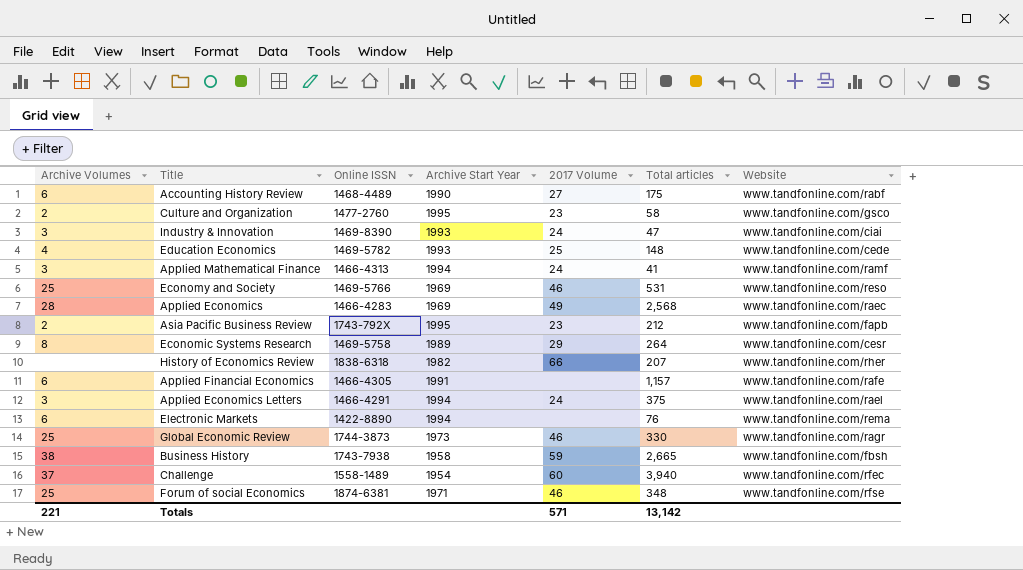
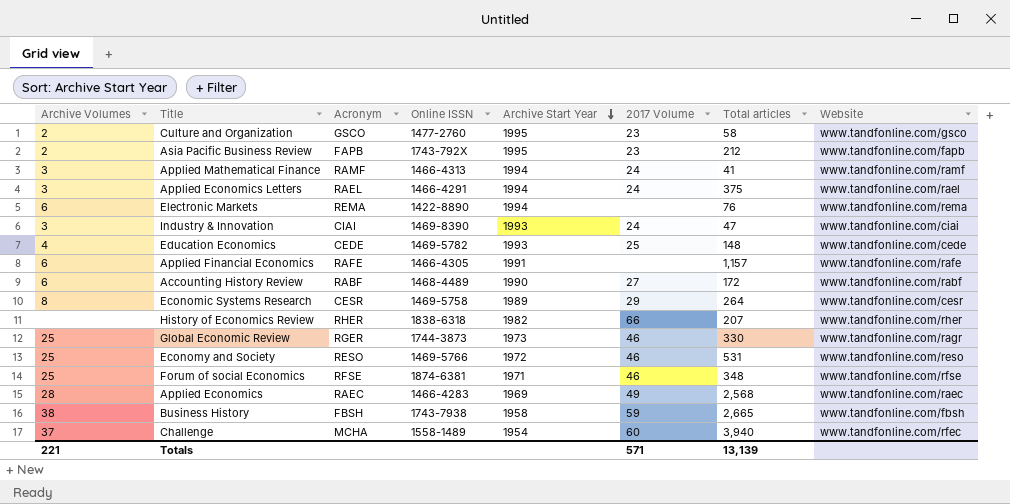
row order: none -> Archive Start Year descending
column Acronym | position: none -> 3
Accounting History Review | Total articles: 175 -> 172
Economy and Society | Archive Start Year: 1969 -> 1972
Totals | Total articles: 13,142 -> 13,139

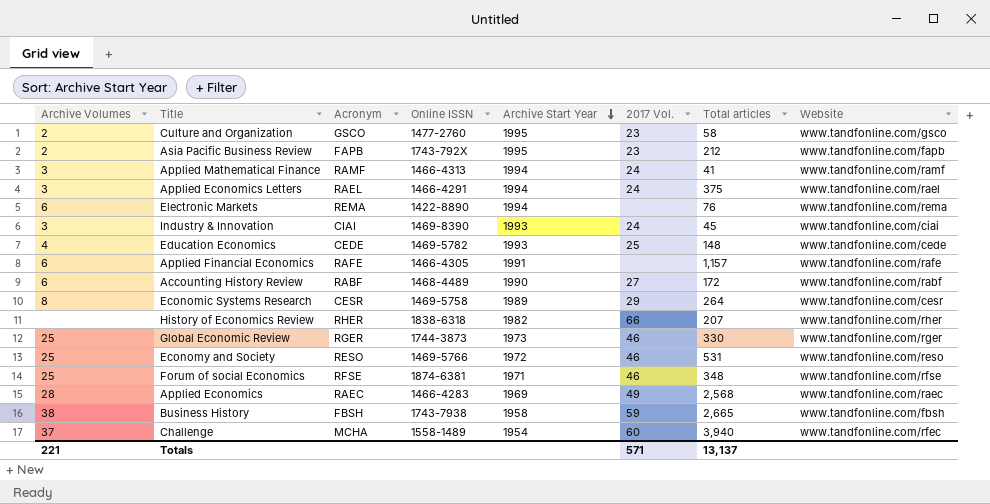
column name: 2017 Volume -> 2017 Vol.
Industry & Innovation | Total articles: 47 -> 45
Global Economic Review | Website: www.tandfonline.com/ragr -> www.tandfonline.com/rger
Totals | Total articles: 13,139 -> 13,137

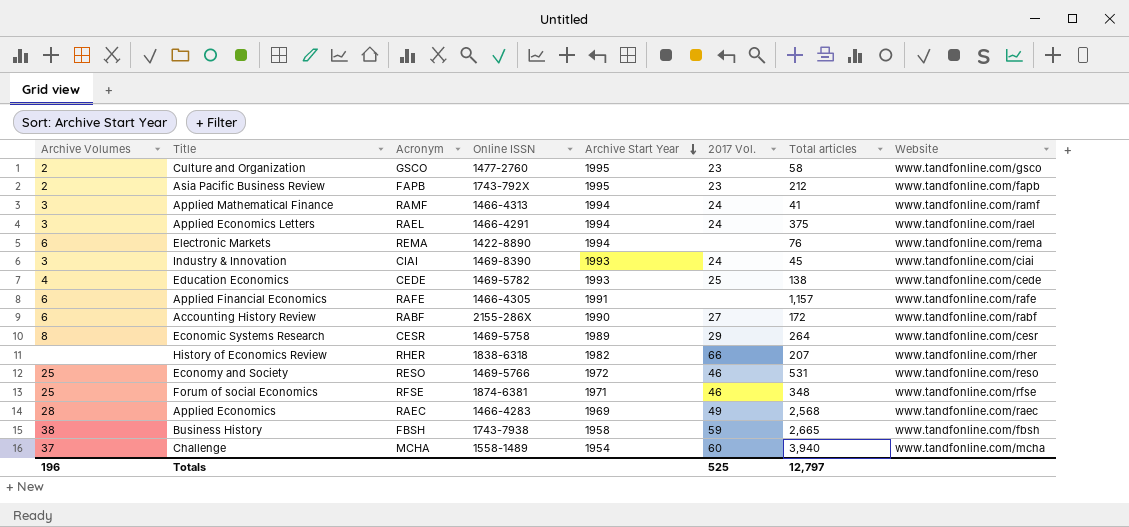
row Global Economic Review: 25 | RGER | 1744-3873 | 1973 | 46 | 330 | www.tandfonline.com/rger -> none
Education Economics | Total articles: 148 -> 138
Accounting History Review | Online ISSN: 1468-4489 -> 2155-286X
Challenge | Website: www.tandfonline.com/rfec -> www.tandfonline.com/mcha
Totals | Archive Volumes: 221 -> 196
Totals | 2017 Vol.: 571 -> 525
Totals | Total articles: 13,137 -> 12,797

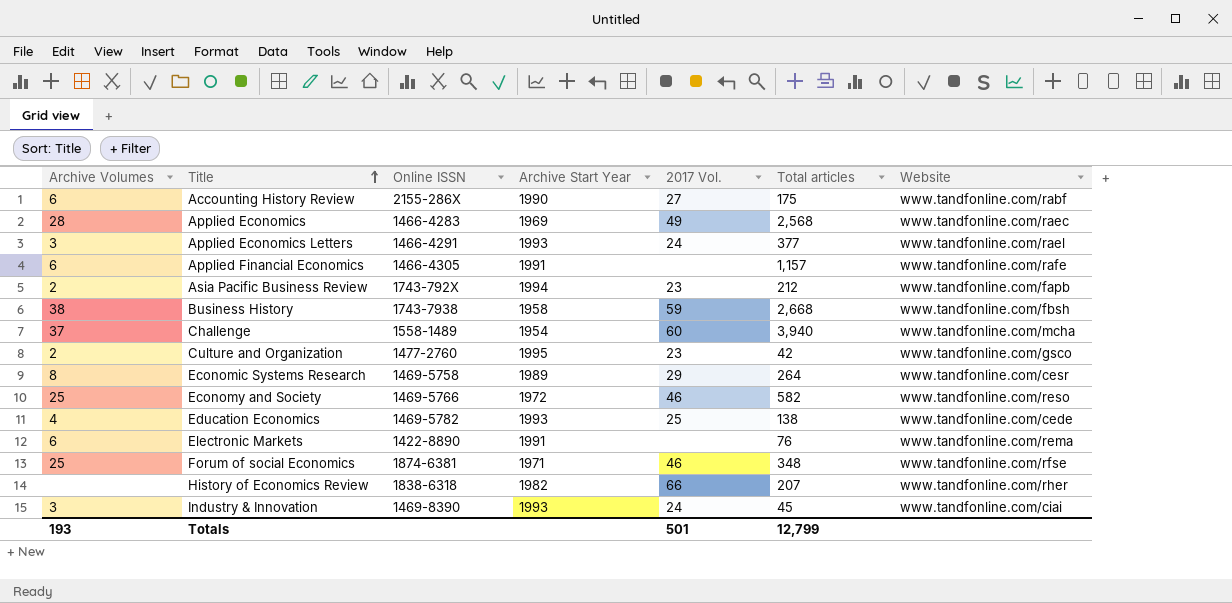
row order: Archive Start Year descending -> Title ascending
column Acronym | position: 3 -> none
row Applied Mathematical Finance: 3 | RAMF | 1466-4313 | 1994 | 24 | 41 | www.tandfonline.com/ramf -> none
Accounting History Review | Total articles: 172 -> 175
Applied Economics Letters | Archive Start Year: 1994 -> 1993
Applied Economics Letters | Total articles: 375 -> 377
Asia Pacific Business Review | Archive Start Year: 1995 -> 1994
Business History | Total articles: 2,665 -> 2,668
Culture and Organization | Total articles: 58 -> 42
Economy and Society | Total articles: 531 -> 582
Electronic Markets | Archive Start Year: 1994 -> 1991
Totals | Archive Volumes: 196 -> 193
Totals | 2017 Vol.: 525 -> 501
Totals | Total articles: 12,797 -> 12,799

